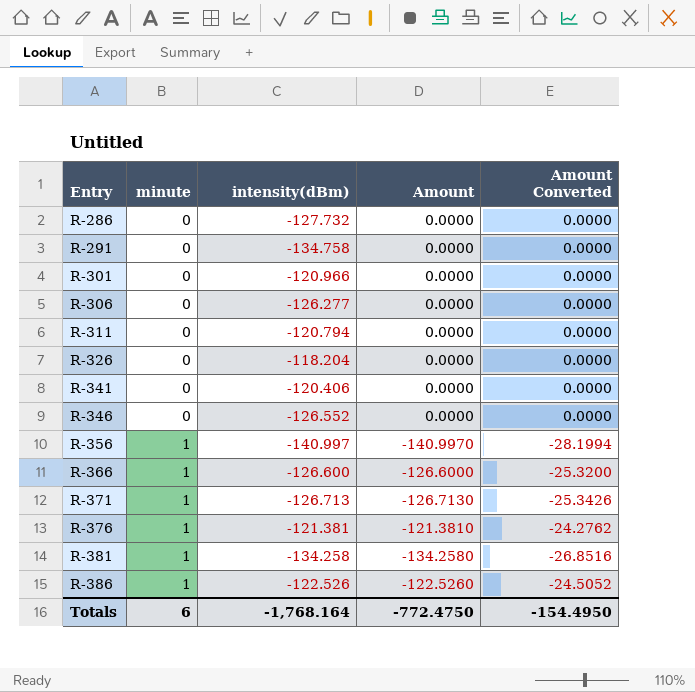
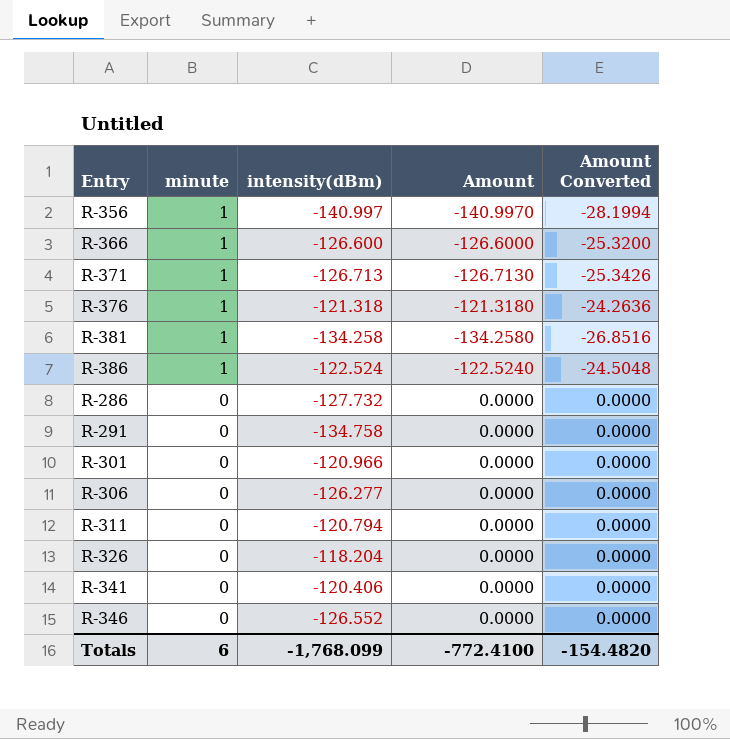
row order: Entry ascending -> minute descending
R-376 | intensity(dBm): -121.381 -> -121.318
R-376 | Amount: -121.3810 -> -121.3180
R-376 | Amount Converted: -24.2762 -> -24.2636
R-386 | intensity(dBm): -122.526 -> -122.524
R-386 | Amount: -122.5260 -> -122.5240
R-386 | Amount Converted: -24.5052 -> -24.5048
Totals | intensity(dBm): -1,768.164 -> -1,768.099
Totals | Amount: -772.4750 -> -772.4100
Totals | Amount Converted: -154.4950 -> -154.4820

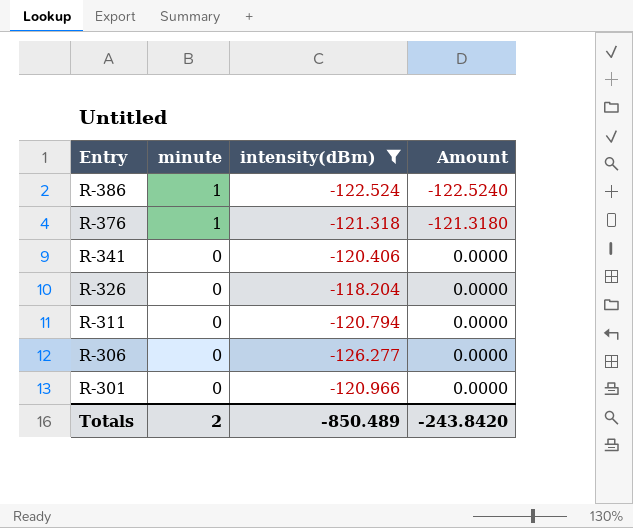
filter: none -> intensity(dBm) >= -126.277
row order: minute descending -> Entry descending
column Amount Converted | formula: [Amount] * 0.2 -> none
Totals | minute: 6 -> 2
Totals | intensity(dBm): -1,768.099 -> -850.489
Totals | Amount: -772.4100 -> -243.8420

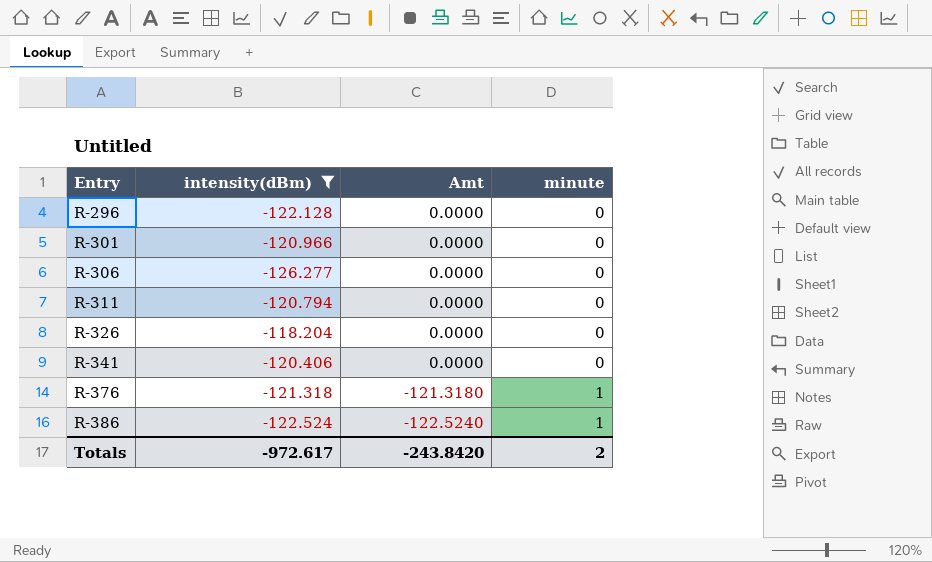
row order: Entry descending -> Entry ascending
column name: Amount -> Amt
column minute | position: 2 -> 4
row R-296: none -> -122.128 | 0.0000 | 0
Totals | intensity(dBm): -850.489 -> -972.617

